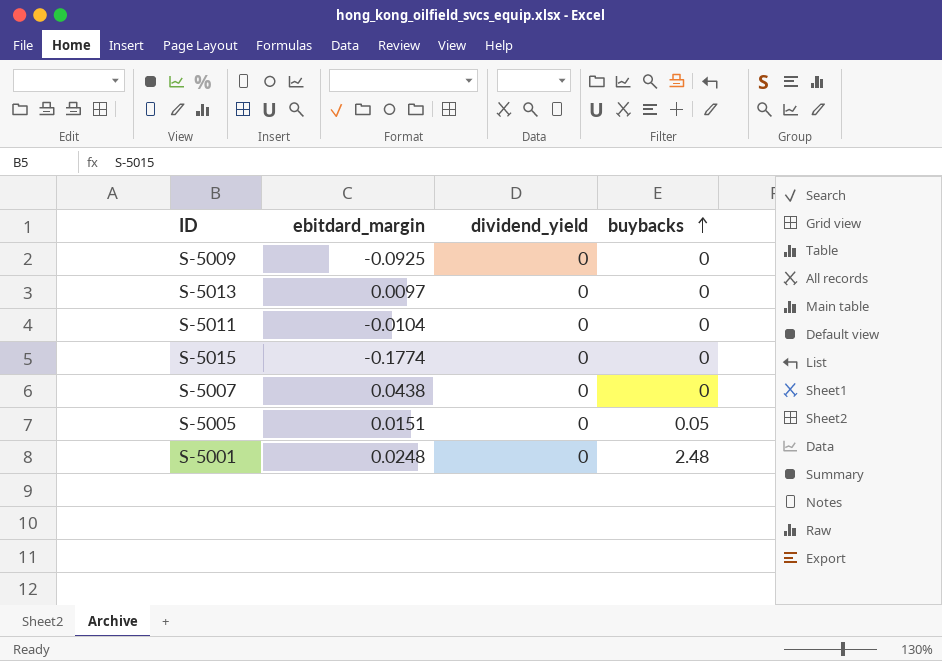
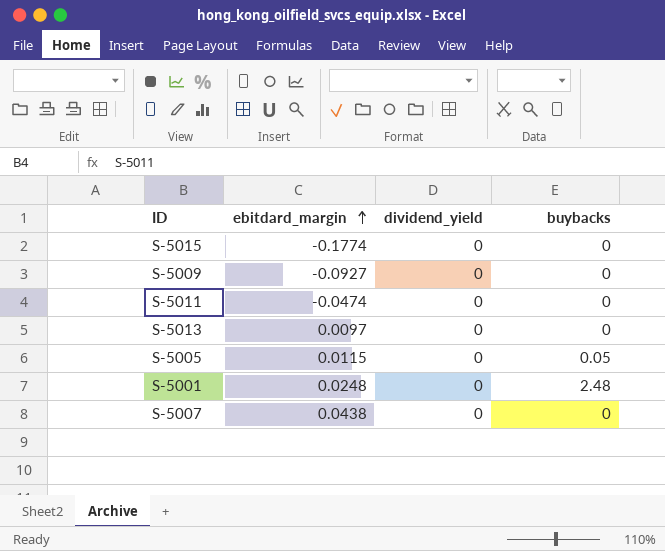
row order: buybacks ascending -> ebitdard_margin ascending
S-5009 | ebitdard_margin: -0.0925 -> -0.0927
S-5011 | ebitdard_margin: -0.0104 -> -0.0474
S-5005 | ebitdard_margin: 0.0151 -> 0.0115

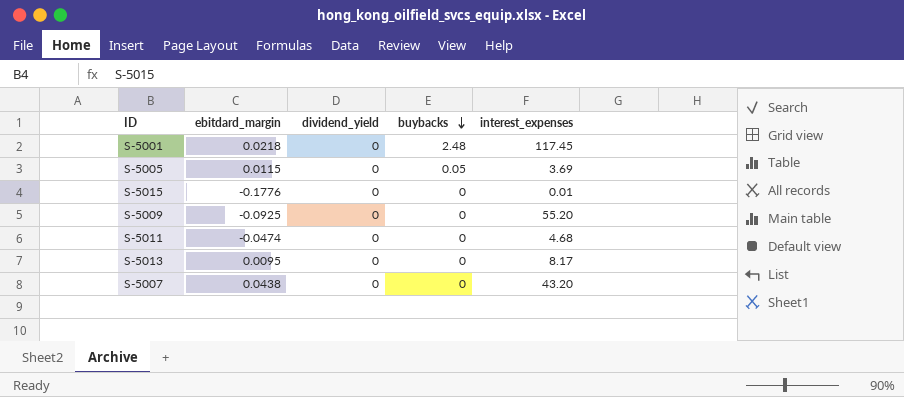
row order: ebitdard_margin ascending -> buybacks descending
column interest_expenses | position: none -> 5
S-5001 | ebitdard_margin: 0.0248 -> 0.0218
S-5015 | ebitdard_margin: -0.1774 -> -0.1776
S-5009 | ebitdard_margin: -0.0927 -> -0.0925
S-5013 | ebitdard_margin: 0.0097 -> 0.0095

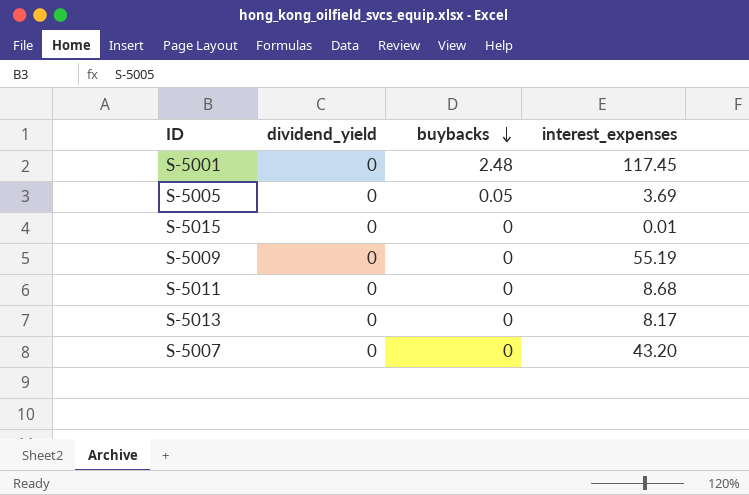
column ebitdard_margin | position: 2 -> none
S-5009 | interest_expenses: 55.20 -> 55.19
S-5011 | interest_expenses: 4.68 -> 8.68

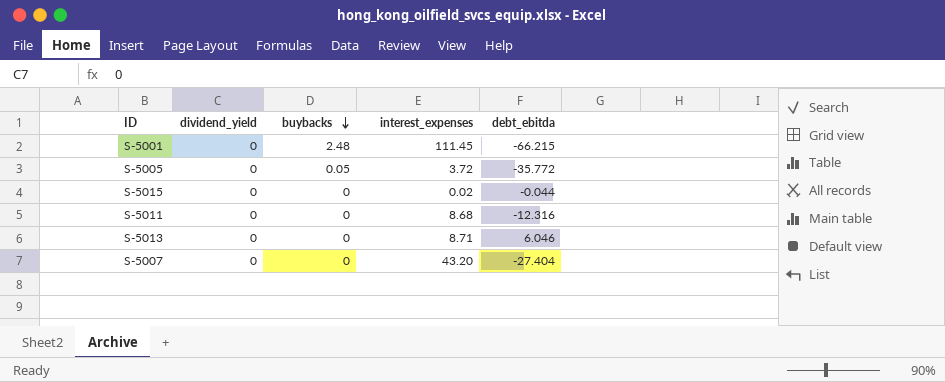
column debt_ebitda | position: none -> 5
row S-5009: 0 | 0 | 55.19 -> none
S-5001 | interest_expenses: 117.45 -> 111.45
S-5005 | interest_expenses: 3.69 -> 3.72
S-5015 | interest_expenses: 0.01 -> 0.02
S-5013 | interest_expenses: 8.17 -> 8.71

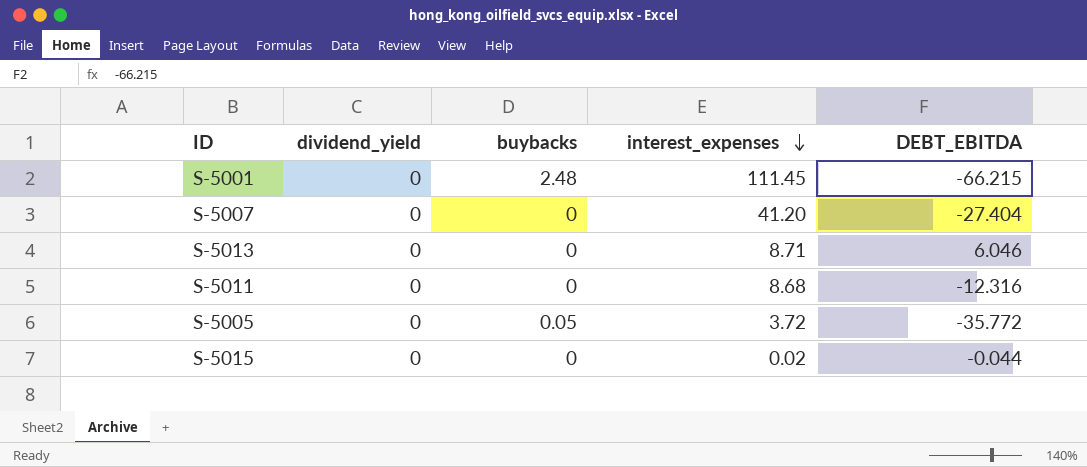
row order: buybacks descending -> interest_expenses descending
column name: debt_ebitda -> DEBT_EBITDA
S-5007 | interest_expenses: 43.20 -> 41.20

